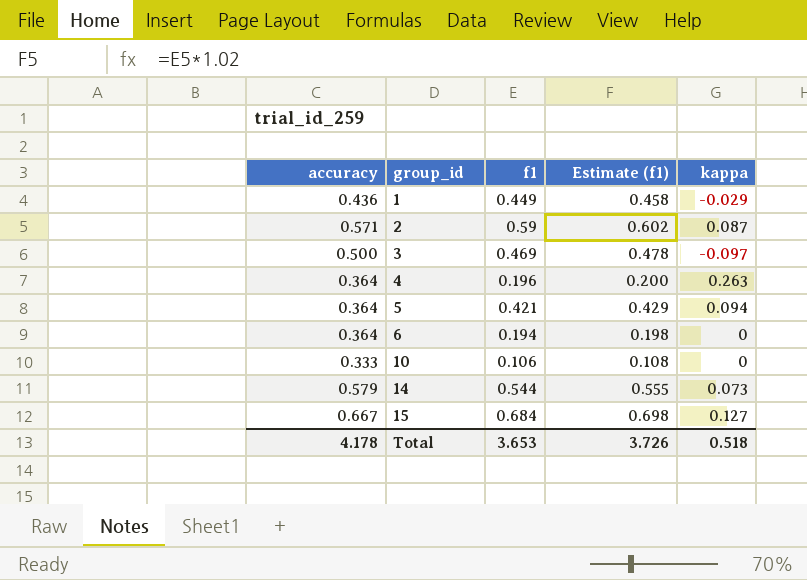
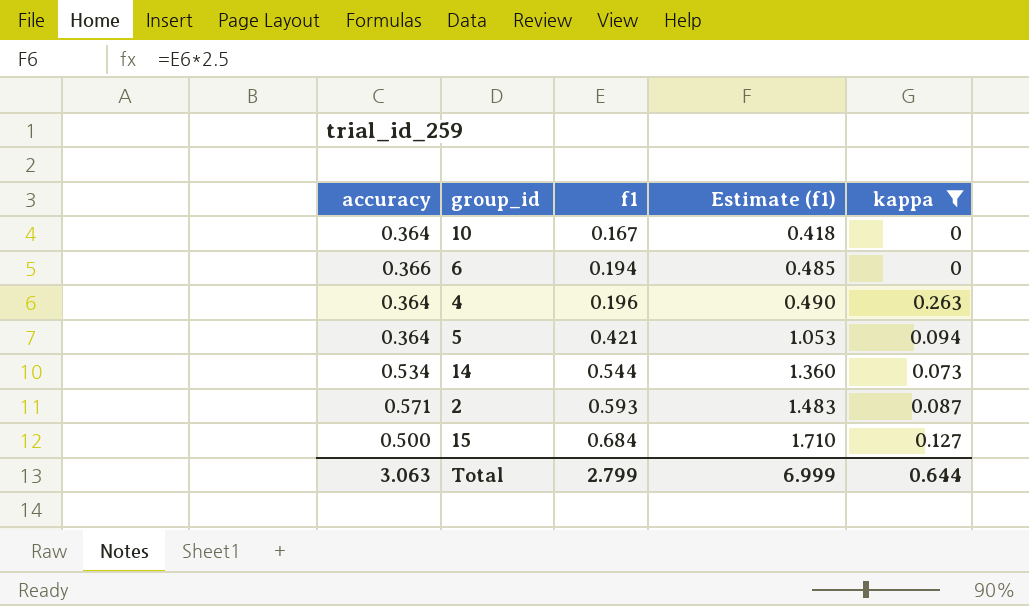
filter: none -> kappa >= 0
row order: group_id ascending -> f1 ascending
column Estimate (f1) | formula: [f1] * 1.02 -> [f1] * 2.5
10 | accuracy: 0.333 -> 0.364
10 | f1: 0.106 -> 0.167
6 | accuracy: 0.364 -> 0.366
14 | accuracy: 0.579 -> 0.534
2 | f1: 0.59 -> 0.593
15 | accuracy: 0.667 -> 0.500
Total | accuracy: 4.178 -> 3.063
Total | f1: 3.653 -> 2.799
Total | Estimate (f1): 3.726 -> 6.999
Total | kappa: 0.518 -> 0.644

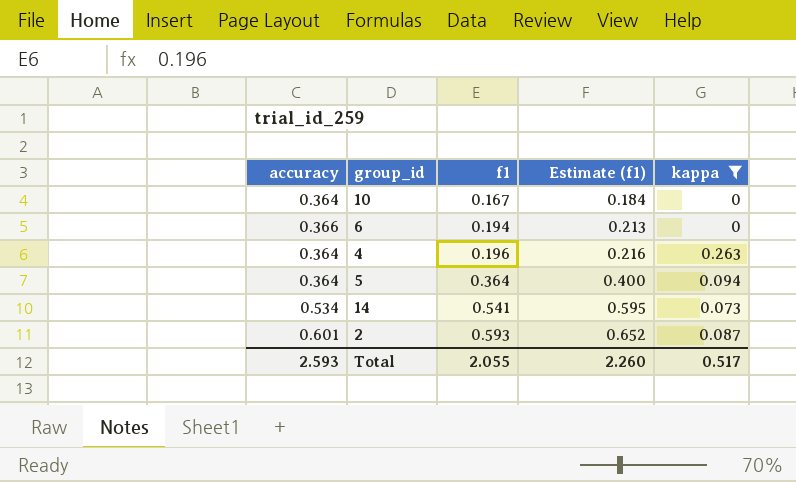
column Estimate (f1) | formula: [f1] * 2.5 -> [f1] * 1.1
row 15: 0.500 | 0.684 | 1.710 | 0.127 -> none
5 | f1: 0.421 -> 0.364
14 | f1: 0.544 -> 0.541
2 | accuracy: 0.571 -> 0.601
Total | accuracy: 3.063 -> 2.593
Total | f1: 2.799 -> 2.055
Total | Estimate (f1): 6.999 -> 2.260
Total | kappa: 0.644 -> 0.517

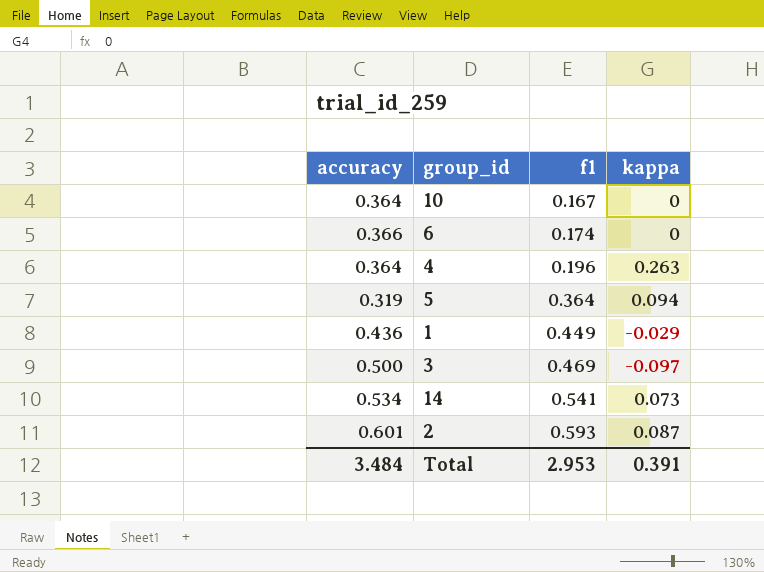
filter: kappa >= 0 -> none
column Estimate (f1) | formula: [f1] * 1.1 -> none
6 | f1: 0.194 -> 0.174
5 | accuracy: 0.364 -> 0.319
Total | accuracy: 2.593 -> 3.484
Total | f1: 2.055 -> 2.953
Total | kappa: 0.517 -> 0.391

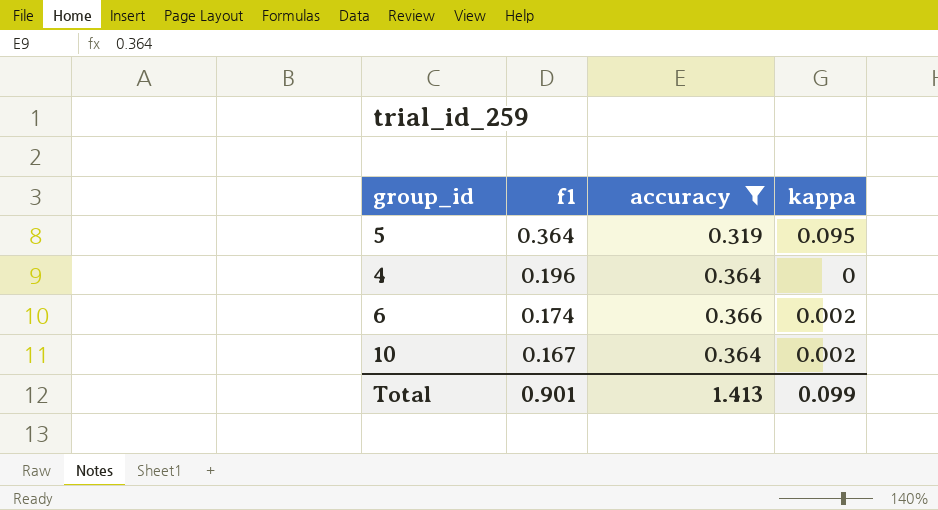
filter: none -> accuracy <= 0.366
row order: f1 ascending -> f1 descending
column accuracy | position: 1 -> 3
5 | kappa: 0.094 -> 0.095
4 | kappa: 0.263 -> 0
6 | kappa: 0 -> 0.002
10 | kappa: 0 -> 0.002
Total | f1: 2.953 -> 0.901
Total | accuracy: 3.484 -> 1.413
Total | kappa: 0.391 -> 0.099

